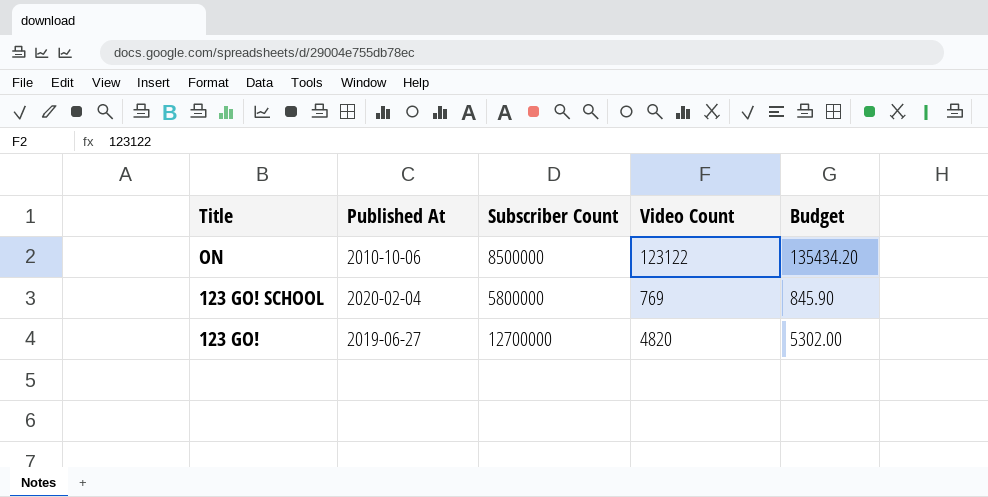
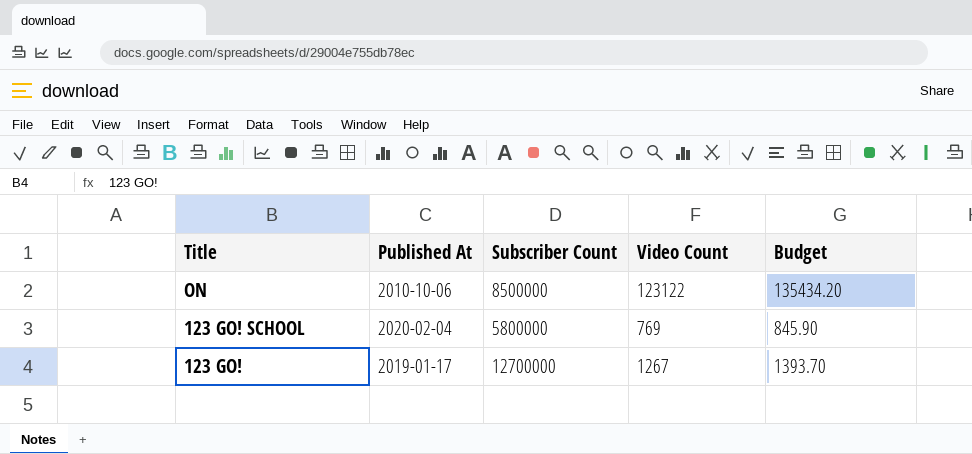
123 GO! | Published At: 2019-06-27 -> 2019-01-17
123 GO! | Video Count: 4820 -> 1267
123 GO! | Budget: 5302.00 -> 1393.70

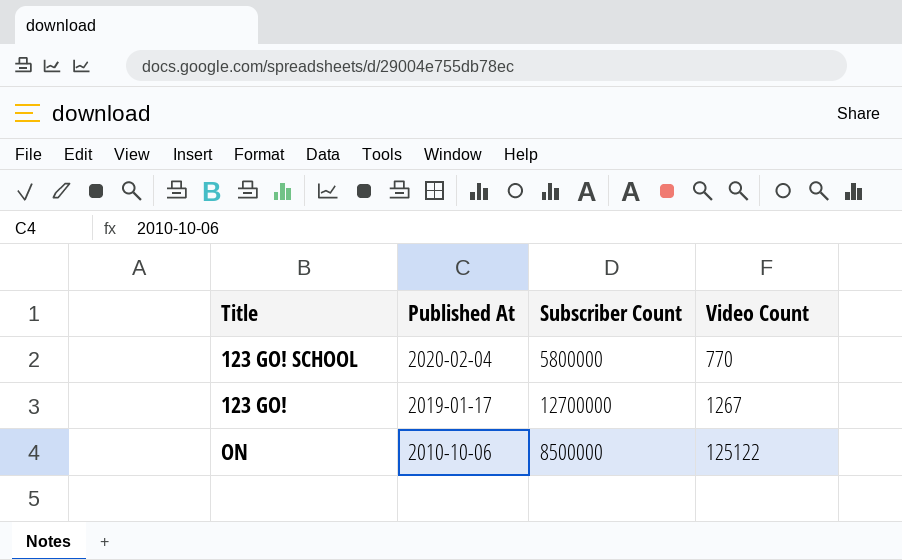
row order: Title descending -> Published At descending
column Budget | formula: [Video Count] * 1.1 -> none
123 GO! SCHOOL | Video Count: 769 -> 770
ON | Video Count: 123122 -> 125122

